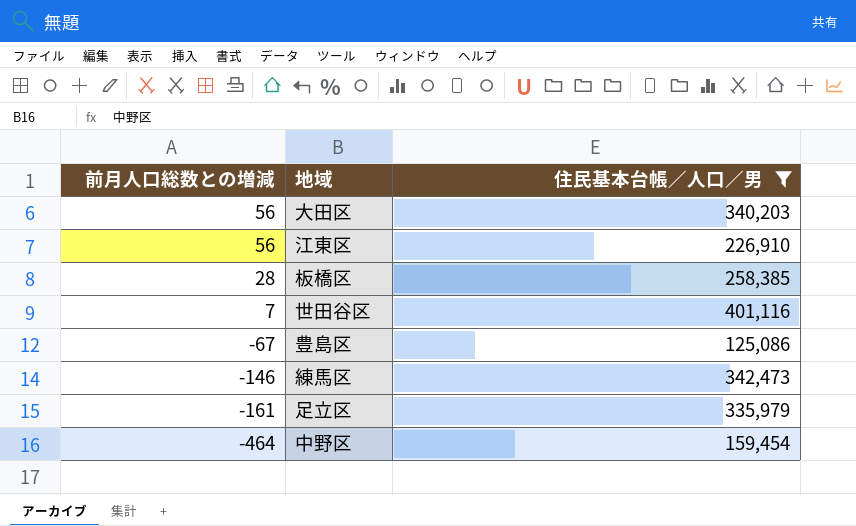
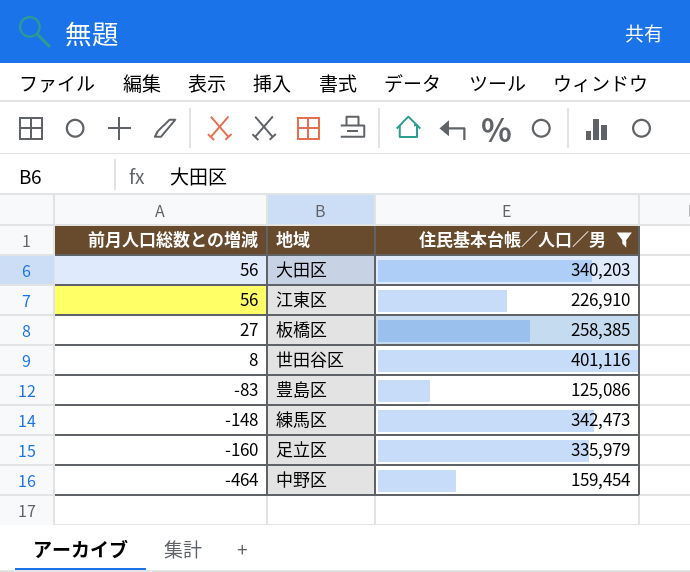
板橋区 | 前月人口総数との増減: 28 -> 27
世田谷区 | 前月人口総数との増減: 7 -> 8
豊島区 | 前月人口総数との増減: -67 -> -83
練馬区 | 前月人口総数との増減: -146 -> -148
足立区 | 前月人口総数との増減: -161 -> -160

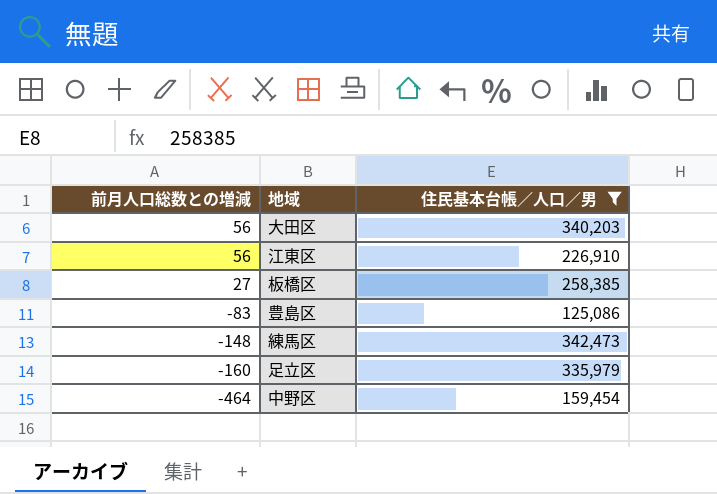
row 世田谷区: 8 | 401,116 -> none

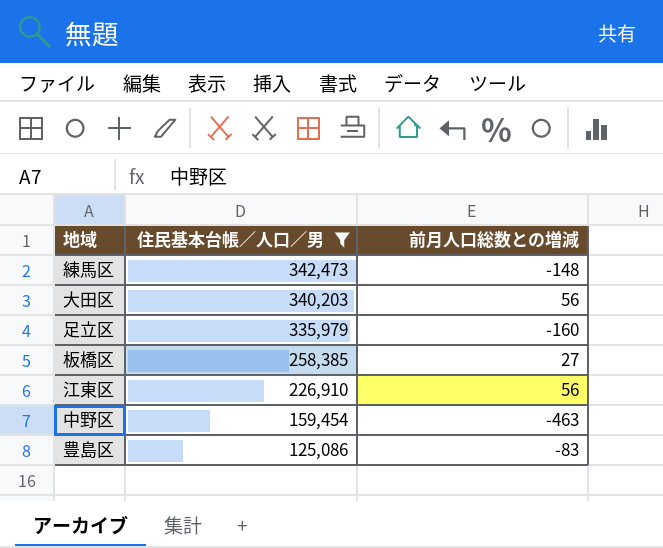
row order: 前月人口総数との増減 descending -> 住民基本台帳／人口／男 descending
column 前月人口総数との増減 | position: 1 -> 3
中野区 | 前月人口総数との増減: -464 -> -463

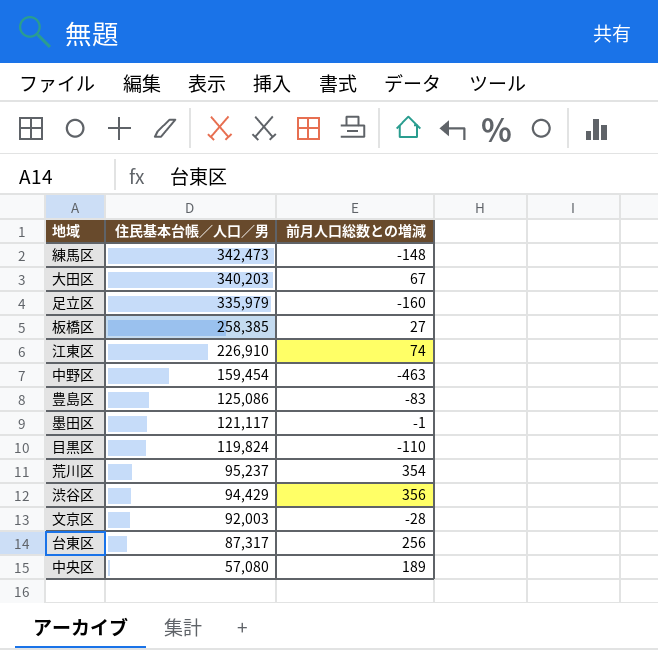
filter: 住民基本台帳／人口／男 >= 125,086 -> none
大田区 | 前月人口総数との増減: 56 -> 67
江東区 | 前月人口総数との増減: 56 -> 74

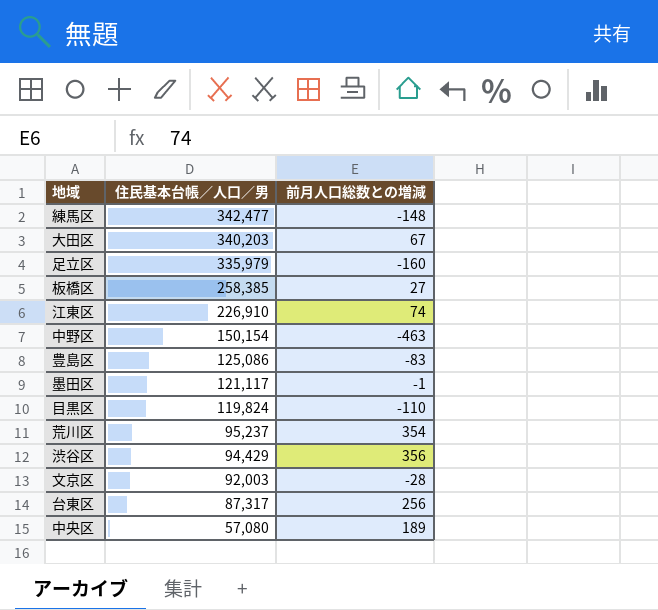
練馬区 | 住民基本台帳／人口／男: 342,473 -> 342,477
中野区 | 住民基本台帳／人口／男: 159,454 -> 150,154

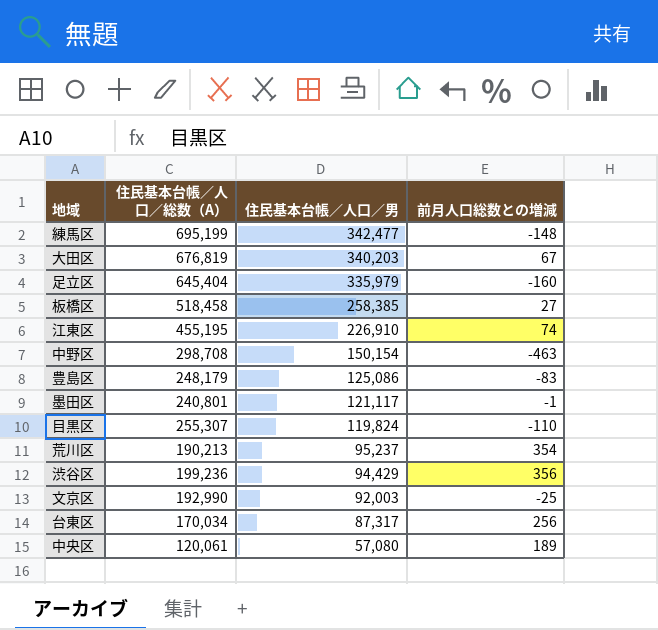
column 住民基本台帳／人口／総数（A） | position: none -> 2
文京区 | 前月人口総数との増減: -28 -> -25

